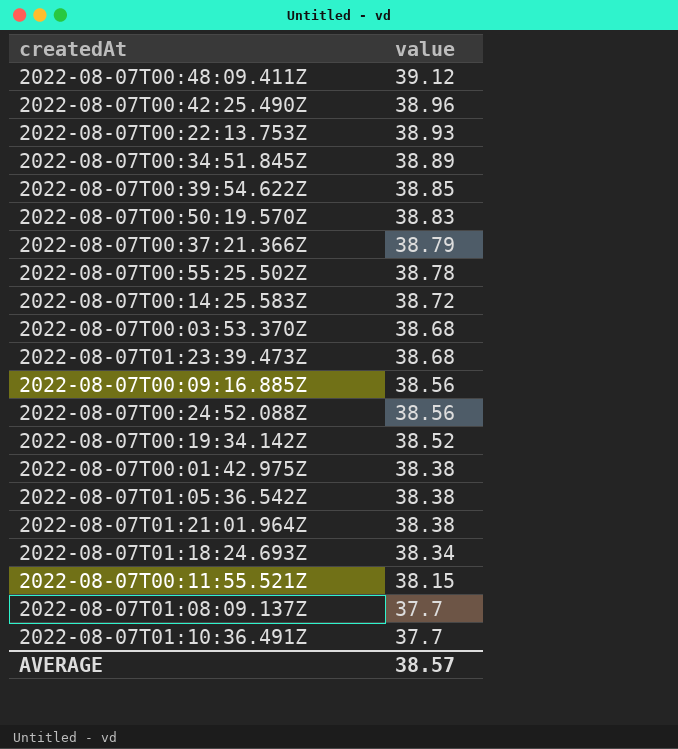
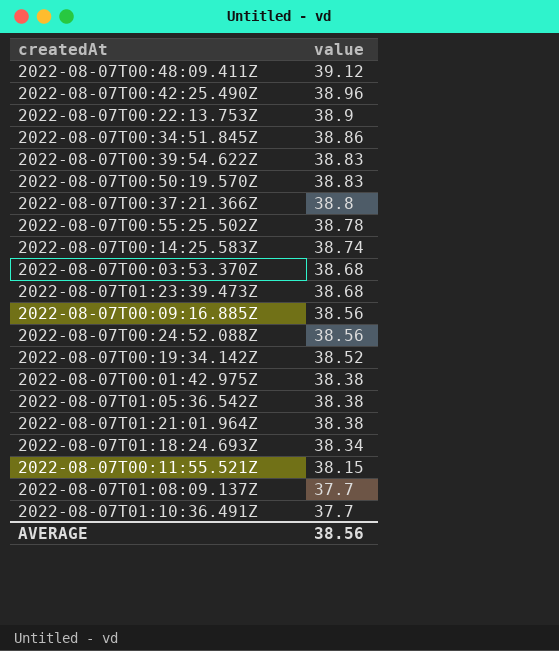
2022-08-07T00:22:13.753Z | value: 38.93 -> 38.9
2022-08-07T00:34:51.845Z | value: 38.89 -> 38.86
2022-08-07T00:39:54.622Z | value: 38.85 -> 38.83
2022-08-07T00:37:21.366Z | value: 38.79 -> 38.8
2022-08-07T00:14:25.583Z | value: 38.72 -> 38.74
AVERAGE | value: 38.57 -> 38.56

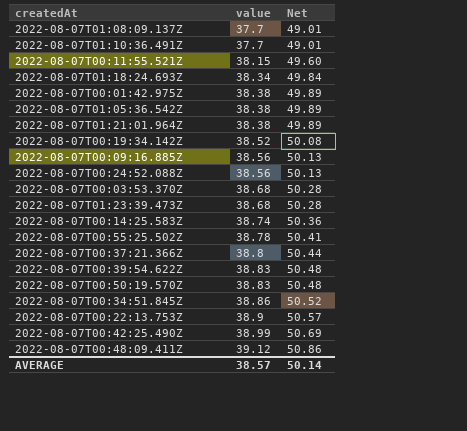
row order: value descending -> value ascending
column Net | formula: none -> [value] * 1.3
2022-08-07T00:42:25.490Z | value: 38.96 -> 38.99
AVERAGE | value: 38.56 -> 38.57

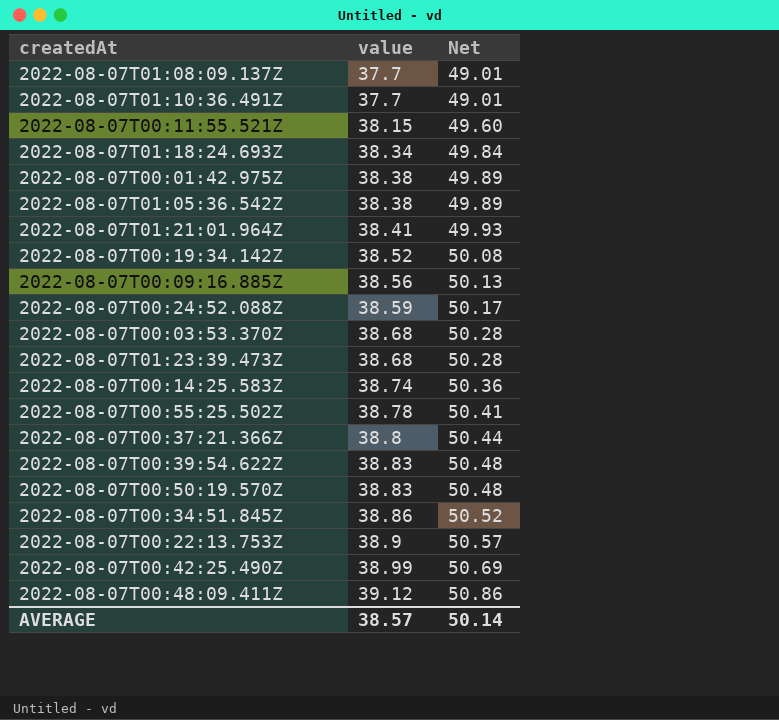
2022-08-07T01:21:01.964Z | value: 38.38 -> 38.41
2022-08-07T01:21:01.964Z | Net: 49.89 -> 49.93
2022-08-07T00:24:52.088Z | value: 38.56 -> 38.59
2022-08-07T00:24:52.088Z | Net: 50.13 -> 50.17

